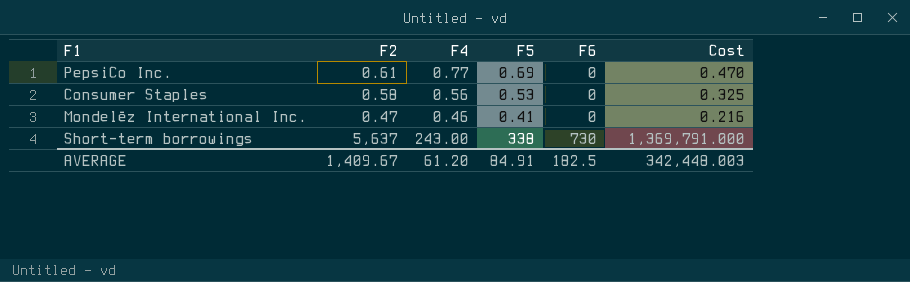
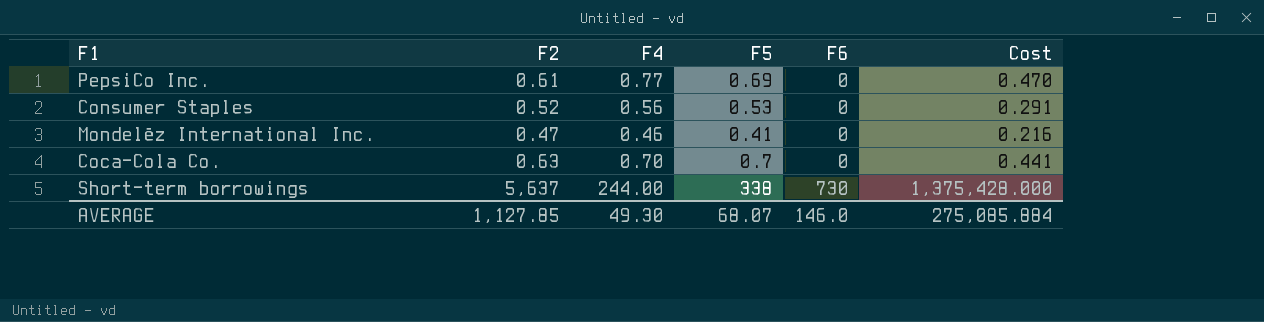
Consumer Staples | F2: 0.58 -> 0.52
Consumer Staples | Cost: 0.325 -> 0.291
row Coca-Cola Co.: none -> 0.63 | 0.70 | 0.7 | 0 | 0.441
Short-term borrowings | F4: 243.00 -> 244.00
Short-term borrowings | Cost: 1,369,791.000 -> 1,375,428.000
AVERAGE | F2: 1,409.67 -> 1,127.85
AVERAGE | F4: 61.20 -> 49.30
AVERAGE | F5: 84.91 -> 68.07
AVERAGE | F6: 182.5 -> 146.0
AVERAGE | Cost: 342,448.003 -> 275,085.884

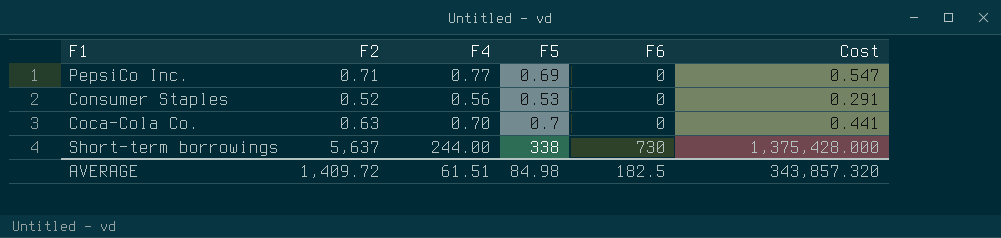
row Mondelēz International Inc.: 0.47 | 0.46 | 0.41 | 0 | 0.216 -> none
PepsiCo Inc. | F2: 0.61 -> 0.71
PepsiCo Inc. | Cost: 0.470 -> 0.547
AVERAGE | F2: 1,127.85 -> 1,409.72
AVERAGE | F4: 49.30 -> 61.51
AVERAGE | F5: 68.07 -> 84.98
AVERAGE | F6: 146.0 -> 182.5
AVERAGE | Cost: 275,085.884 -> 343,857.320

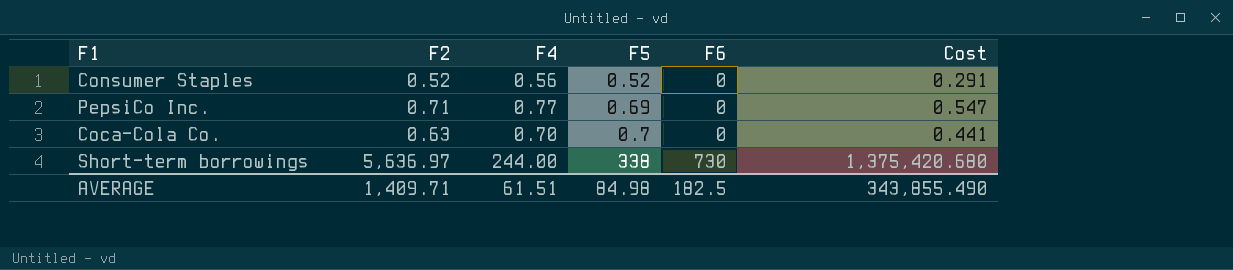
row order: F6 ascending -> F5 ascending
Consumer Staples | F5: 0.53 -> 0.52
Short-term borrowings | F2: 5,637 -> 5,636.97
Short-term borrowings | Cost: 1,375,428.000 -> 1,375,420.680
AVERAGE | F2: 1,409.72 -> 1,409.71
AVERAGE | Cost: 343,857.320 -> 343,855.490

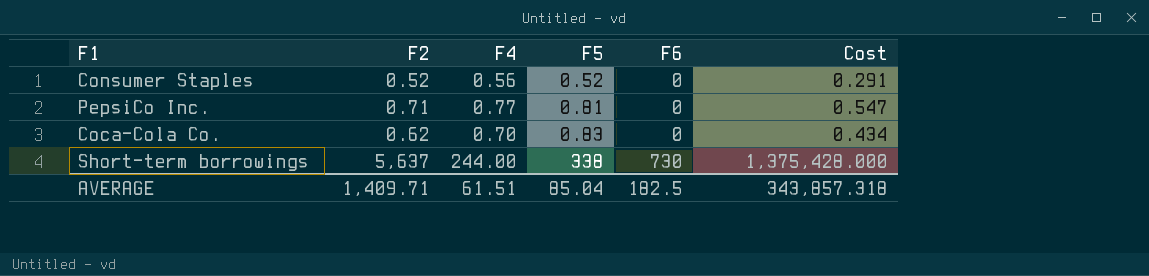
PepsiCo Inc. | F5: 0.69 -> 0.81
Coca-Cola Co. | F2: 0.63 -> 0.62
Coca-Cola Co. | F5: 0.7 -> 0.83
Coca-Cola Co. | Cost: 0.441 -> 0.434
Short-term borrowings | F2: 5,636.97 -> 5,637
Short-term borrowings | Cost: 1,375,420.680 -> 1,375,428.000
AVERAGE | F5: 84.98 -> 85.04
AVERAGE | Cost: 343,855.490 -> 343,857.318

